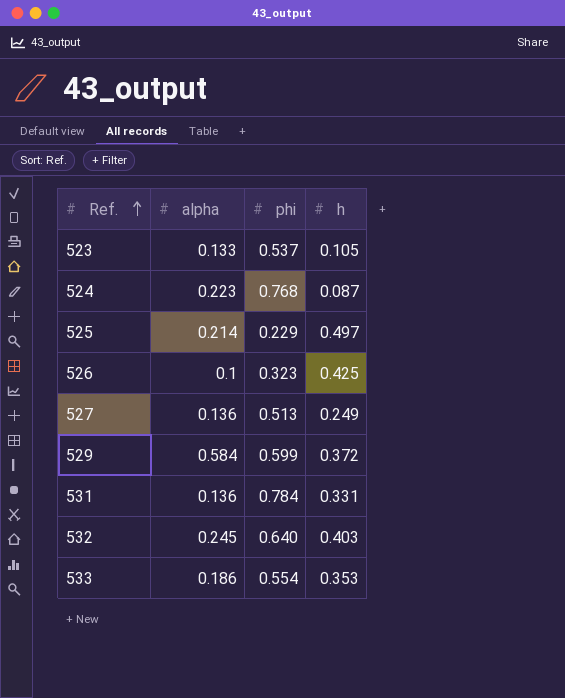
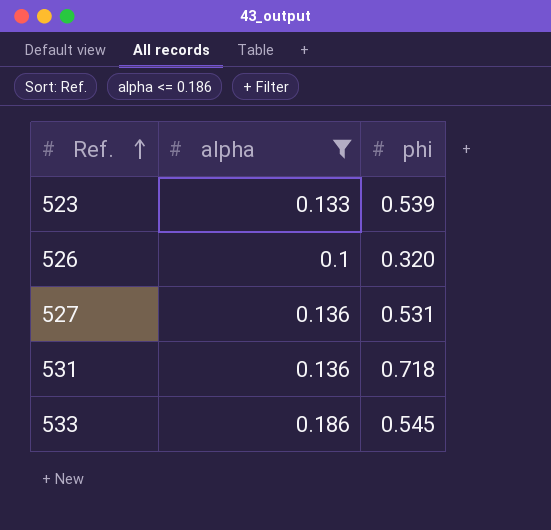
filter: none -> alpha <= 0.186
column h | position: 4 -> none
523 | phi: 0.537 -> 0.539
526 | phi: 0.323 -> 0.320
527 | phi: 0.513 -> 0.531
531 | phi: 0.784 -> 0.718
533 | phi: 0.554 -> 0.545

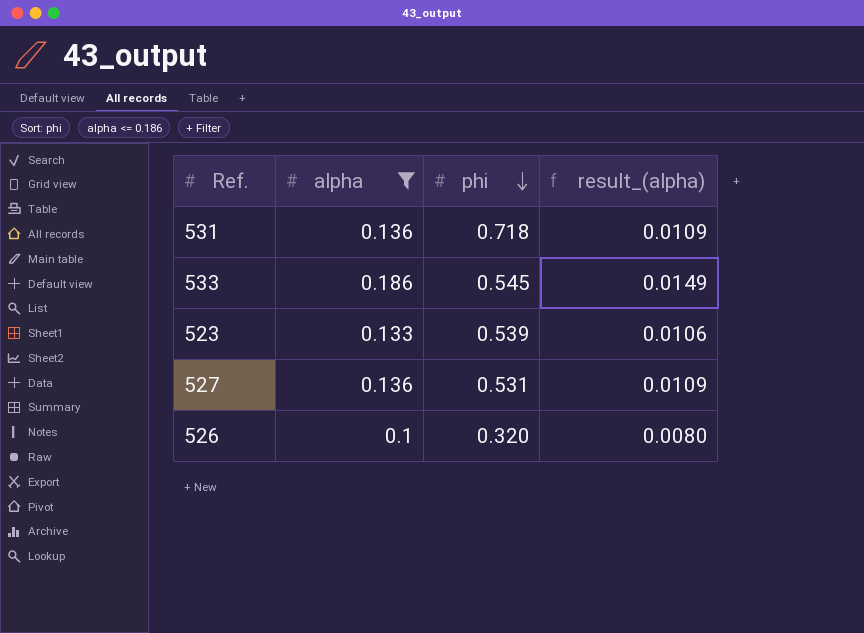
row order: Ref. ascending -> phi descending
column result_(alpha) | formula: none -> [alpha] * 0.08

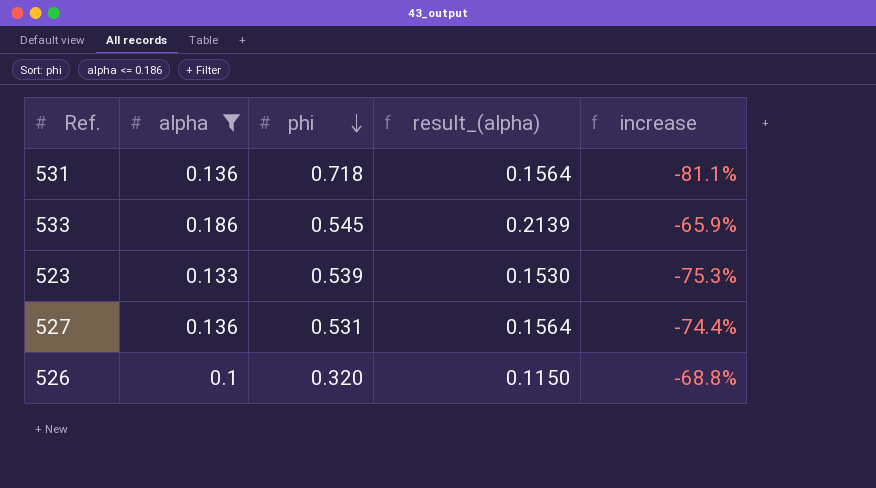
column result_(alpha) | formula: [alpha] * 0.08 -> [alpha] * 1.15
column increase | formula: none -> ([alpha] - [phi]) / [phi]

